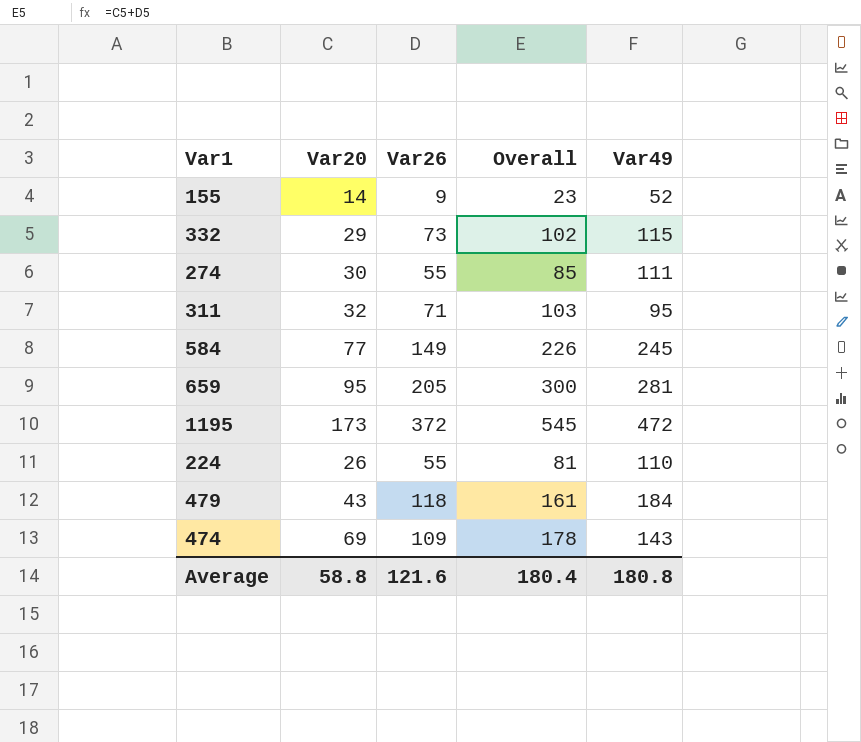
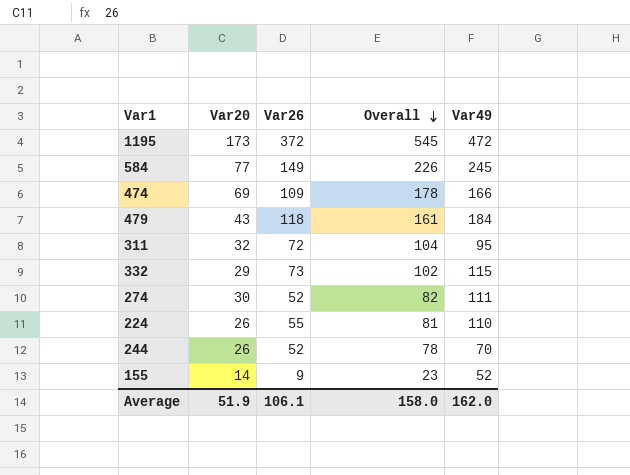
row order: none -> Overall descending
row 659: 95 | 205 | 300 | 281 -> none
474 | Var49: 143 -> 166
311 | Var26: 71 -> 72
311 | Overall: 103 -> 104
274 | Var26: 55 -> 52
274 | Overall: 85 -> 82
row 244: none -> 26 | 52 | 78 | 70
Average | Var20: 58.8 -> 51.9
Average | Var26: 121.6 -> 106.1
Average | Overall: 180.4 -> 158.0
Average | Var49: 180.8 -> 162.0

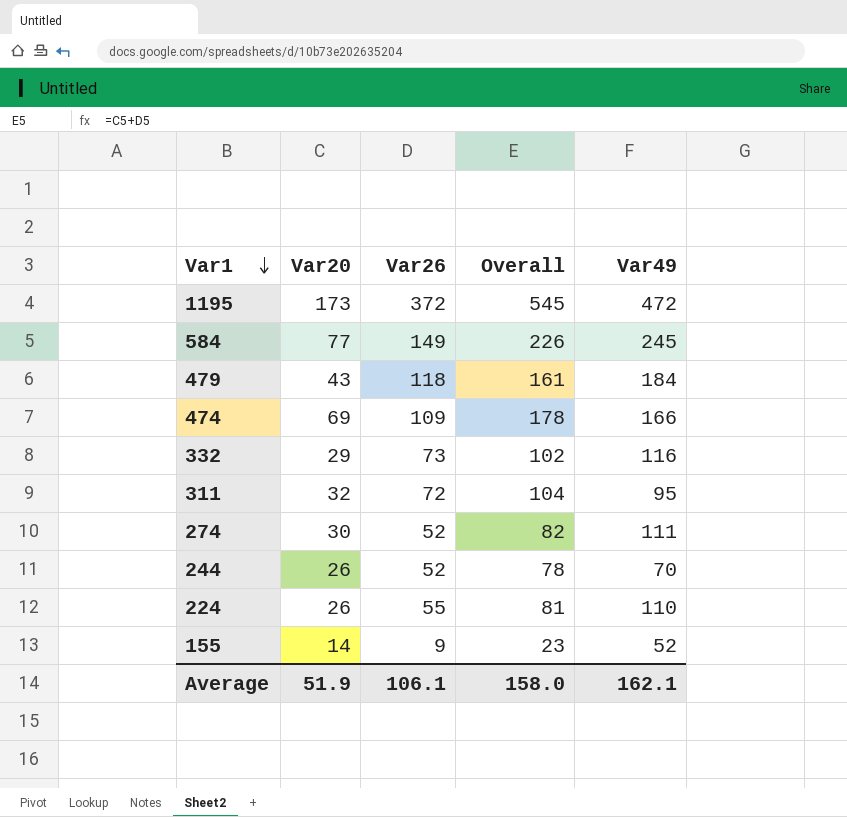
row order: Overall descending -> Var1 descending
332 | Var49: 115 -> 116
Average | Var49: 162.0 -> 162.1

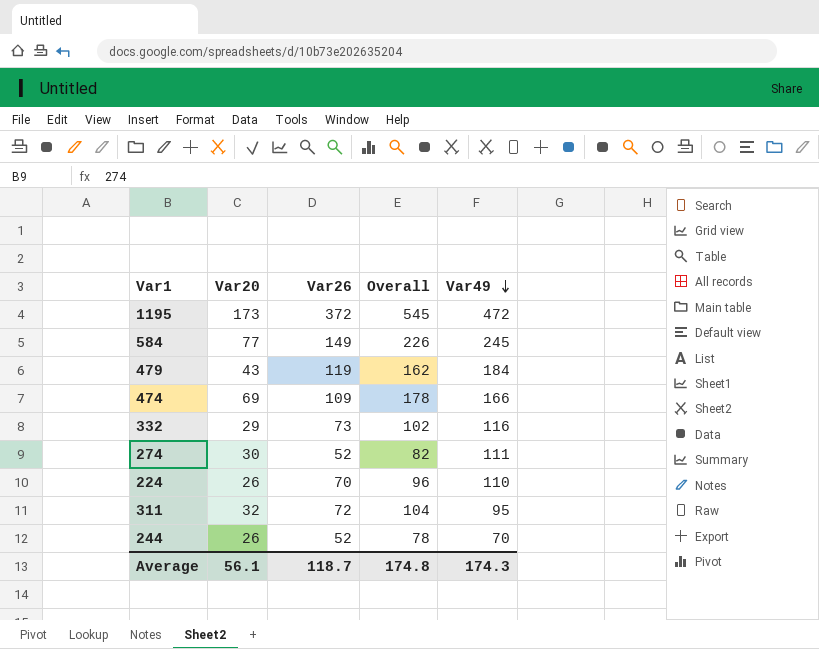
row order: Var1 descending -> Var49 descending
row 155: 14 | 9 | 23 | 52 -> none
479 | Var26: 118 -> 119
479 | Overall: 161 -> 162
224 | Var26: 55 -> 70
224 | Overall: 81 -> 96
Average | Var20: 51.9 -> 56.1
Average | Var26: 106.1 -> 118.7
Average | Overall: 158.0 -> 174.8
Average | Var49: 162.1 -> 174.3

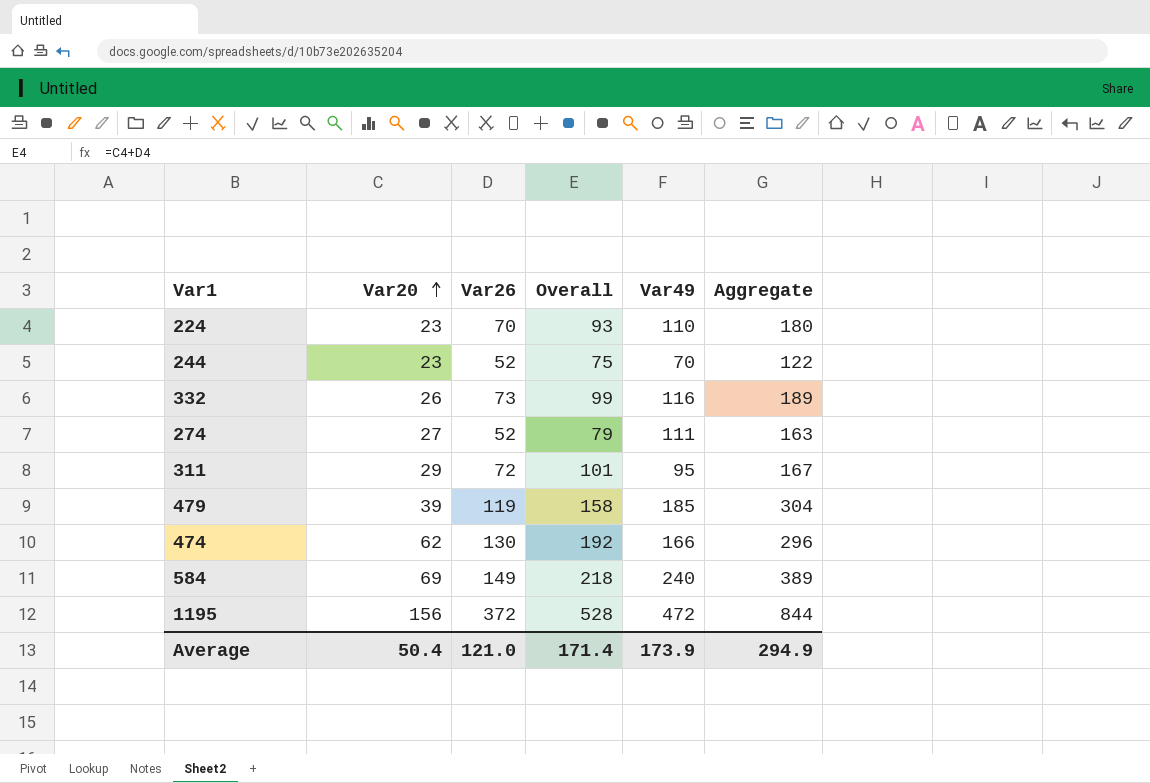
row order: Var49 descending -> Var20 ascending
column Aggregate | formula: none -> [Var26] + [Var49]
224 | Var20: 26 -> 23
224 | Overall: 96 -> 93
244 | Var20: 26 -> 23
244 | Overall: 78 -> 75
332 | Var20: 29 -> 26
332 | Overall: 102 -> 99
274 | Var20: 30 -> 27
274 | Overall: 82 -> 79
311 | Var20: 32 -> 29
311 | Overall: 104 -> 101
479 | Var20: 43 -> 39
479 | Overall: 162 -> 158
479 | Var49: 184 -> 185
474 | Var20: 69 -> 62
474 | Var26: 109 -> 130
474 | Overall: 178 -> 192
584 | Var20: 77 -> 69
584 | Overall: 226 -> 218
584 | Var49: 245 -> 240
1195 | Var20: 173 -> 156
1195 | Overall: 545 -> 528
Average | Var20: 56.1 -> 50.4
Average | Var26: 118.7 -> 121.0
Average | Overall: 174.8 -> 171.4
Average | Var49: 174.3 -> 173.9

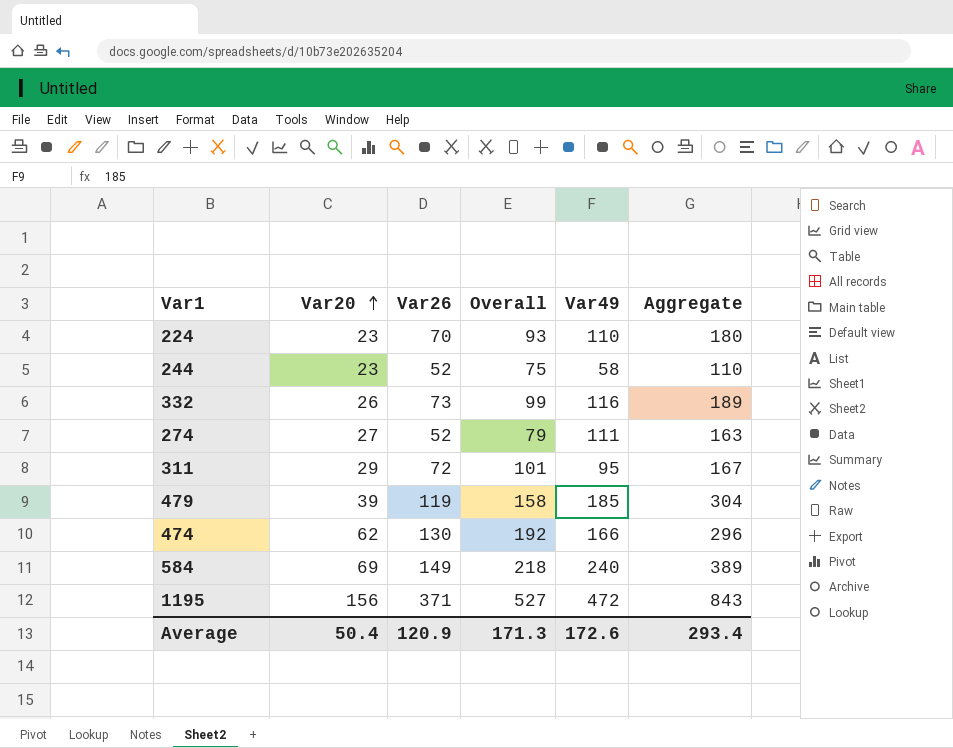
244 | Var49: 70 -> 58
244 | Aggregate: 122 -> 110
1195 | Var26: 372 -> 371
1195 | Overall: 528 -> 527
1195 | Aggregate: 844 -> 843
Average | Var26: 121.0 -> 120.9
Average | Overall: 171.4 -> 171.3
Average | Var49: 173.9 -> 172.6
Average | Aggregate: 294.9 -> 293.4

